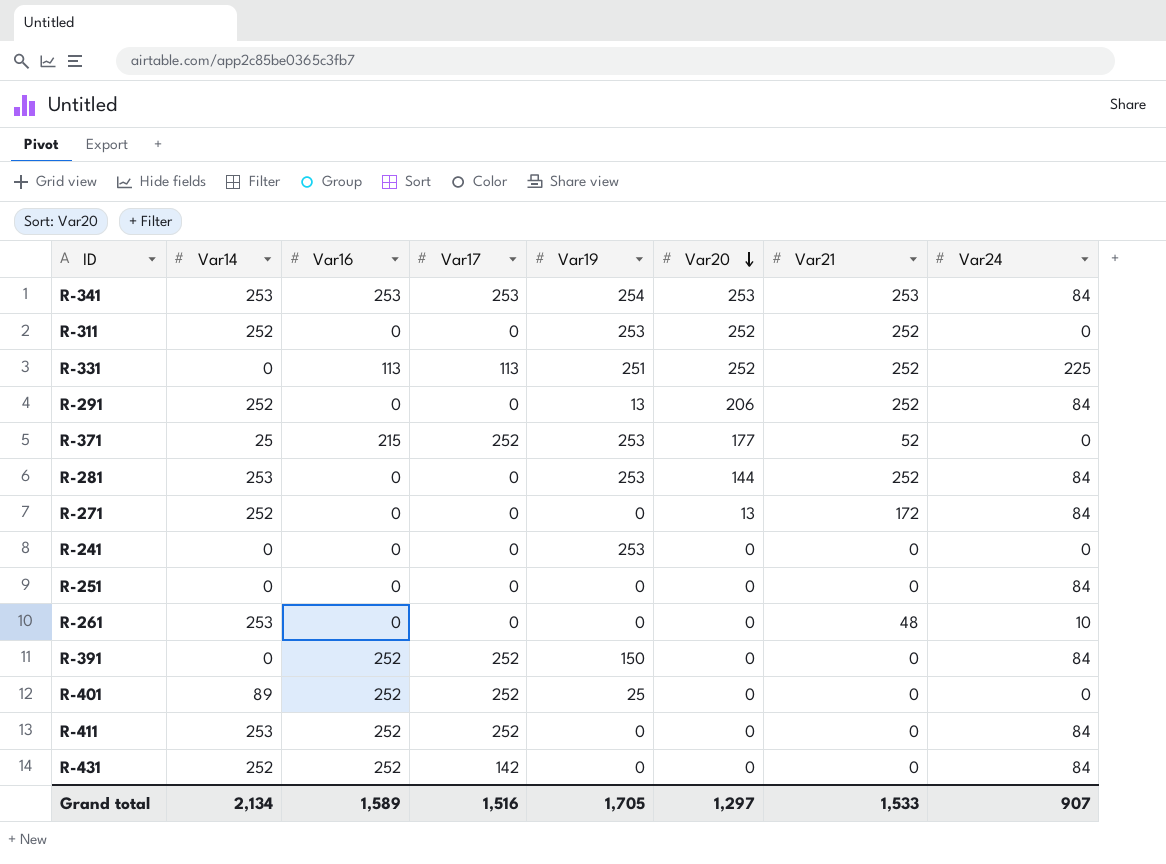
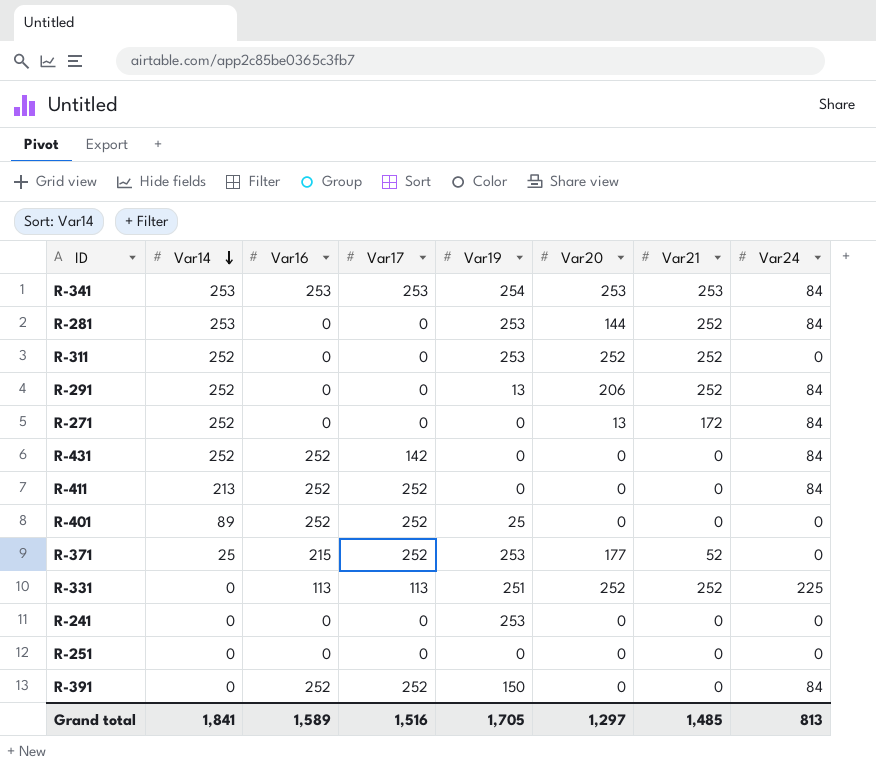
row order: Var20 descending -> Var14 descending
row R-261: 253 | 0 | 0 | 0 | 0 | 48 | 10 -> none
R-411 | Var14: 253 -> 213
R-251 | Var24: 84 -> 0
Grand total | Var14: 2,134 -> 1,841
Grand total | Var21: 1,533 -> 1,485
Grand total | Var24: 907 -> 813

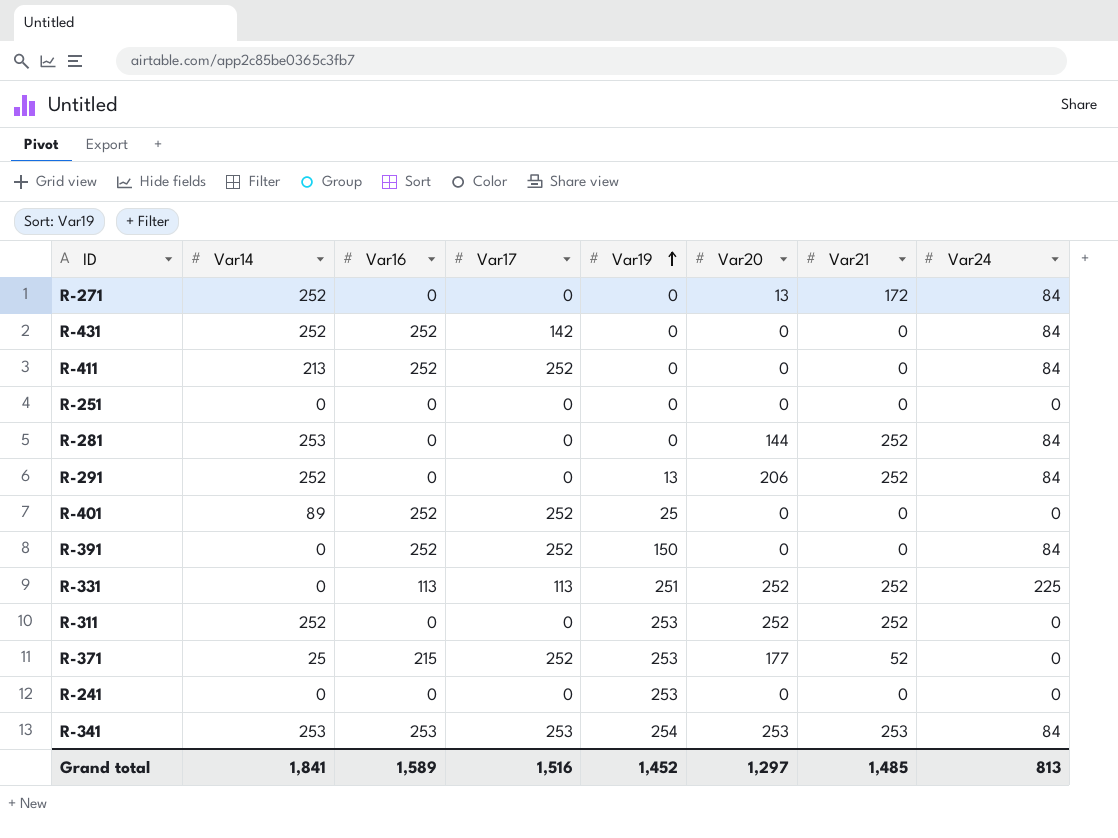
row order: Var14 descending -> Var19 ascending
R-281 | Var19: 253 -> 0
Grand total | Var19: 1,705 -> 1,452

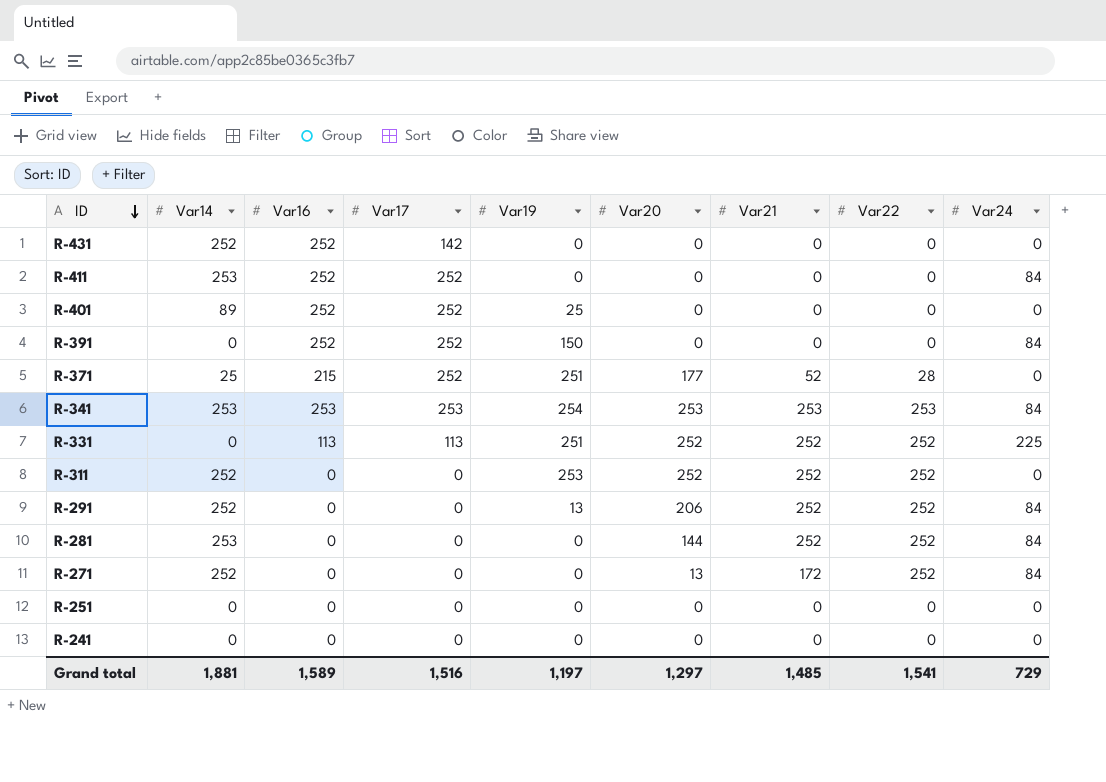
row order: Var19 ascending -> ID descending
column Var22 | position: none -> 8
R-431 | Var24: 84 -> 0
R-411 | Var14: 213 -> 253
R-371 | Var19: 253 -> 251
R-241 | Var19: 253 -> 0
Grand total | Var14: 1,841 -> 1,881
Grand total | Var19: 1,452 -> 1,197
Grand total | Var24: 813 -> 729

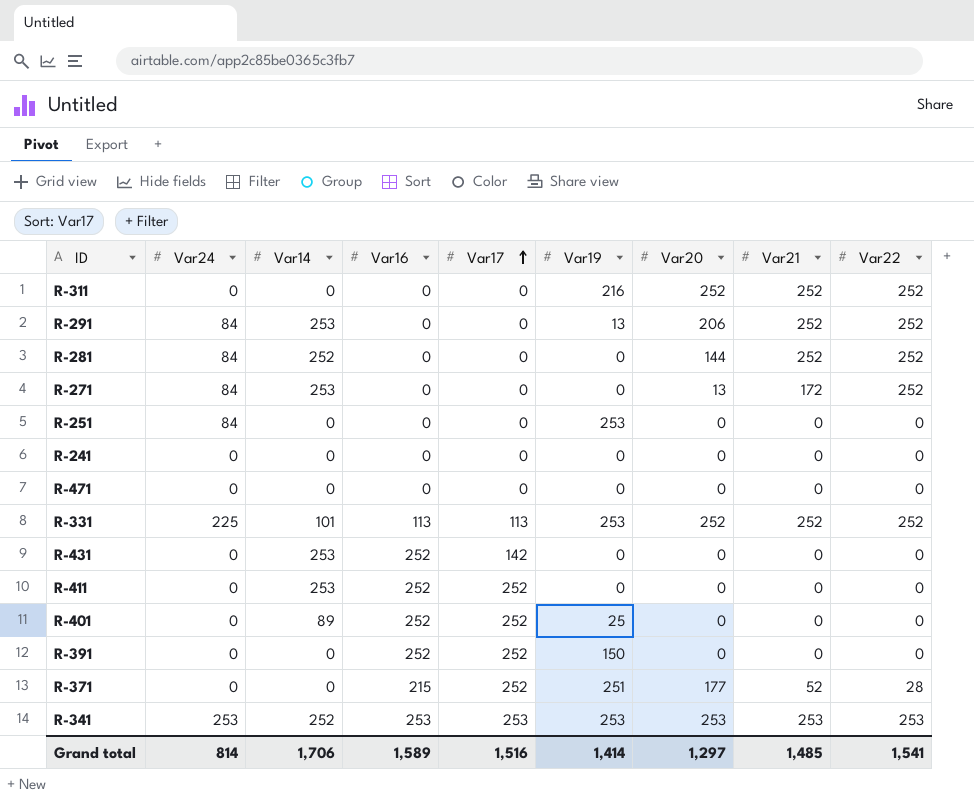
row order: ID descending -> Var17 ascending
column Var24 | position: 9 -> 2
R-311 | Var14: 252 -> 0
R-311 | Var19: 253 -> 216
R-291 | Var14: 252 -> 253
R-281 | Var14: 253 -> 252
R-271 | Var14: 252 -> 253
R-251 | Var24: 0 -> 84
R-251 | Var19: 0 -> 253
row R-471: none -> 0 | 0 | 0 | 0 | 0 | 0 | 0 | 0
R-331 | Var14: 0 -> 101
R-331 | Var19: 251 -> 253
R-431 | Var14: 252 -> 253
R-411 | Var24: 84 -> 0
R-391 | Var24: 84 -> 0
R-371 | Var14: 25 -> 0
R-341 | Var24: 84 -> 253
R-341 | Var14: 253 -> 252
R-341 | Var19: 254 -> 253
Grand total | Var24: 729 -> 814
Grand total | Var14: 1,881 -> 1,706
Grand total | Var19: 1,197 -> 1,414

